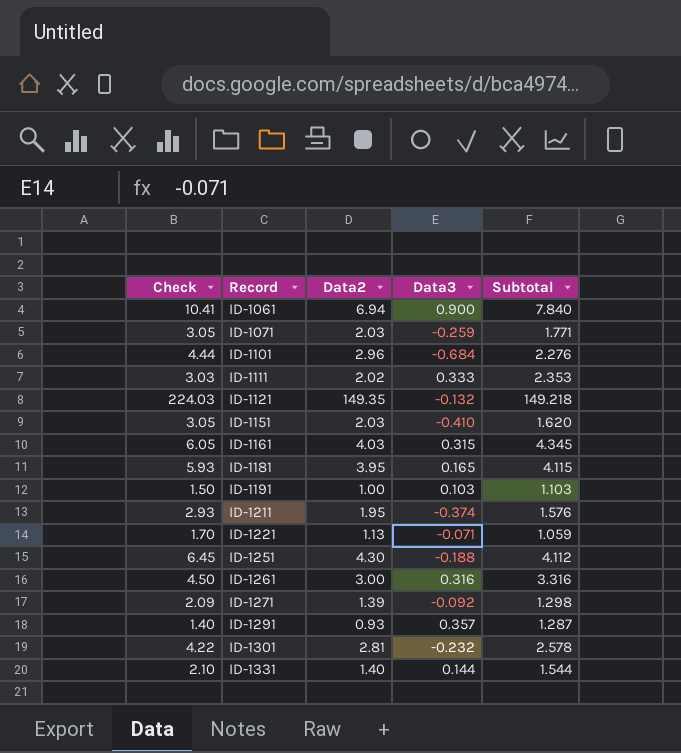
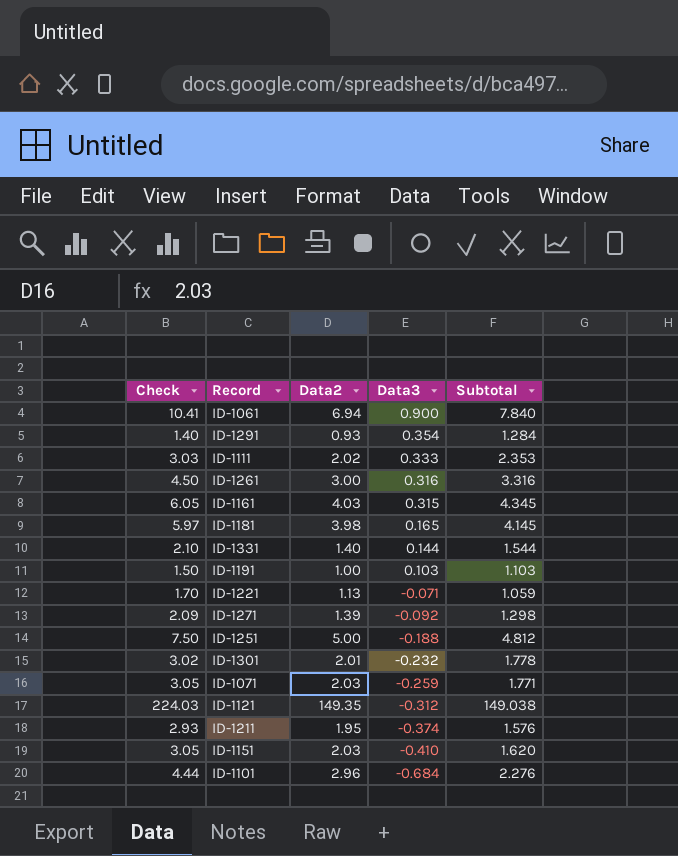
row order: Record ascending -> Data3 descending
ID-1291 | Data3: 0.357 -> 0.354
ID-1291 | Subtotal: 1.287 -> 1.284
ID-1181 | Check: 5.93 -> 5.97
ID-1181 | Data2: 3.95 -> 3.98
ID-1181 | Subtotal: 4.115 -> 4.145
ID-1251 | Check: 6.45 -> 7.50
ID-1251 | Data2: 4.30 -> 5.00
ID-1251 | Subtotal: 4.112 -> 4.812
ID-1301 | Check: 4.22 -> 3.02
ID-1301 | Data2: 2.81 -> 2.01
ID-1301 | Subtotal: 2.578 -> 1.778
ID-1121 | Data3: -0.132 -> -0.312
ID-1121 | Subtotal: 149.218 -> 149.038

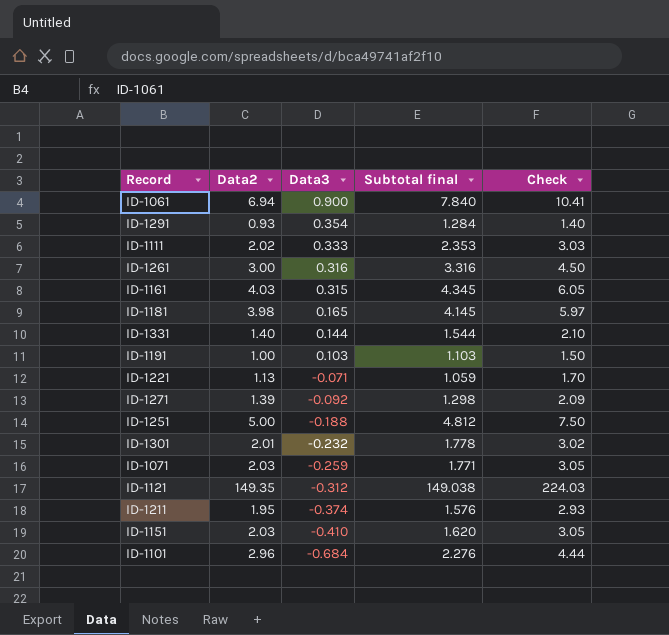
column name: Subtotal -> Subtotal final
column Check | position: 1 -> 5

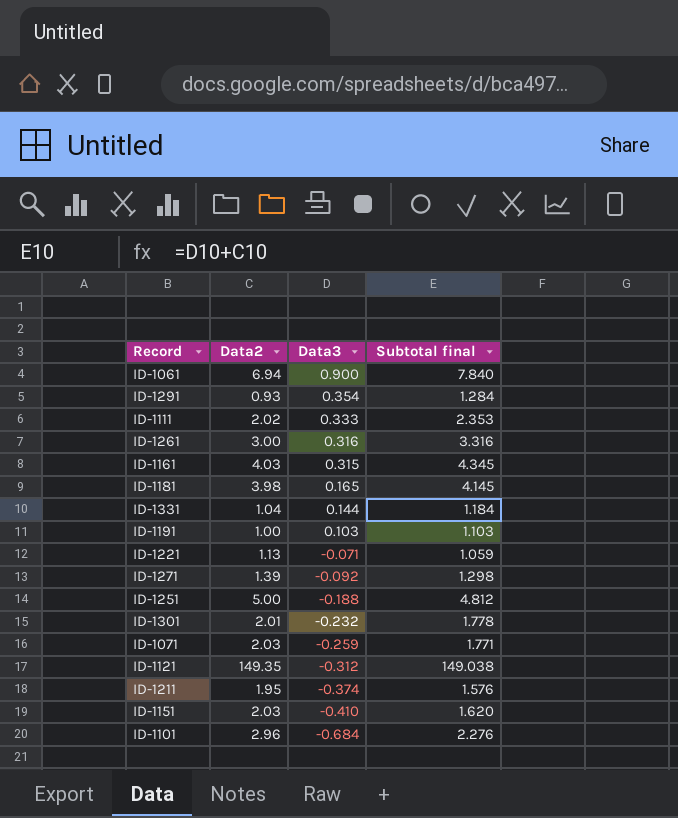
column Check | formula: [Data2] * 1.5 -> none
ID-1331 | Data2: 1.40 -> 1.04
ID-1331 | Subtotal final: 1.544 -> 1.184

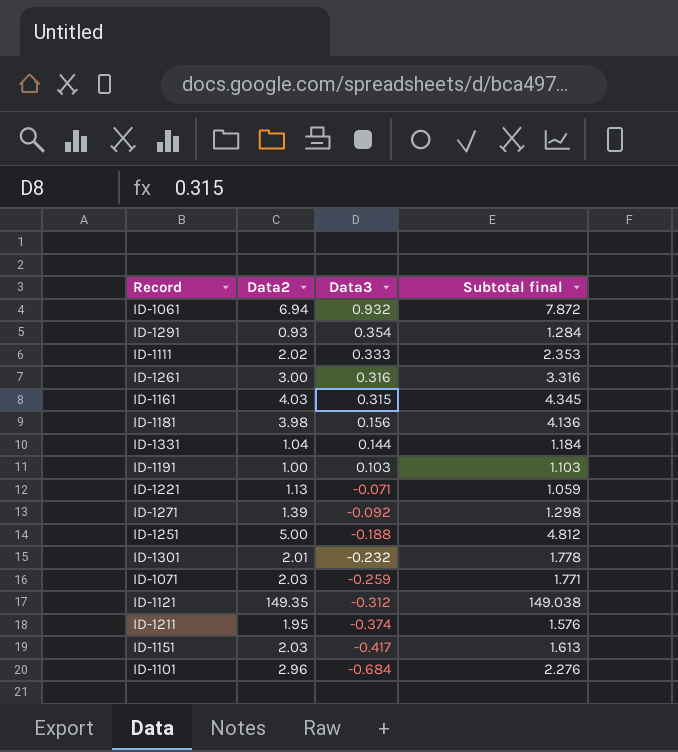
ID-1061 | Data3: 0.900 -> 0.932
ID-1061 | Subtotal final: 7.840 -> 7.872
ID-1181 | Data3: 0.165 -> 0.156
ID-1181 | Subtotal final: 4.145 -> 4.136
ID-1151 | Data3: -0.410 -> -0.417
ID-1151 | Subtotal final: 1.620 -> 1.613

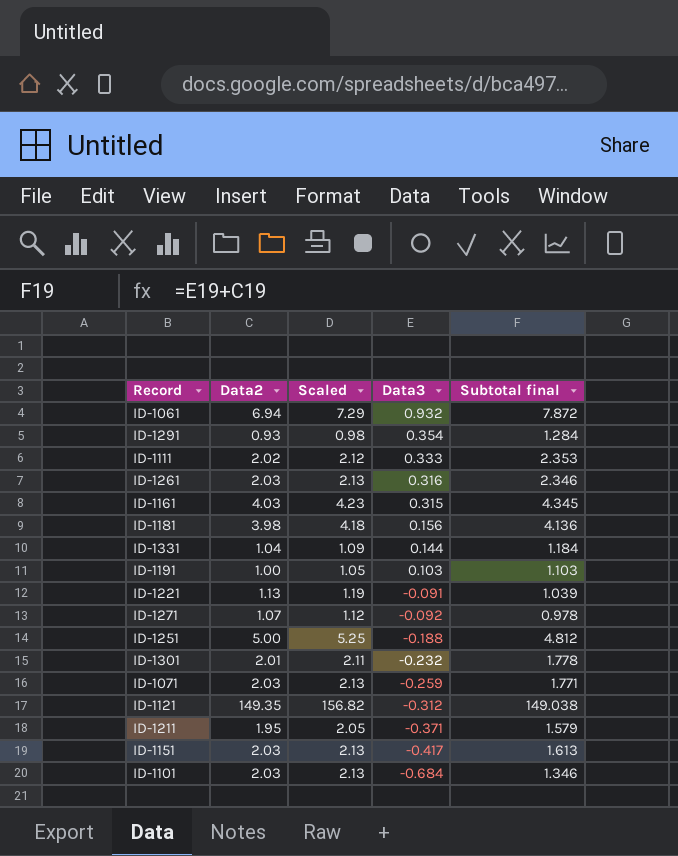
column Scaled | formula: none -> [Data2] * 1.05
ID-1261 | Data2: 3.00 -> 2.03
ID-1261 | Subtotal final: 3.316 -> 2.346
ID-1221 | Data3: -0.071 -> -0.091
ID-1221 | Subtotal final: 1.059 -> 1.039
ID-1271 | Data2: 1.39 -> 1.07
ID-1271 | Subtotal final: 1.298 -> 0.978
ID-1211 | Data3: -0.374 -> -0.371
ID-1211 | Subtotal final: 1.576 -> 1.579
ID-1101 | Data2: 2.96 -> 2.03
ID-1101 | Subtotal final: 2.276 -> 1.346

